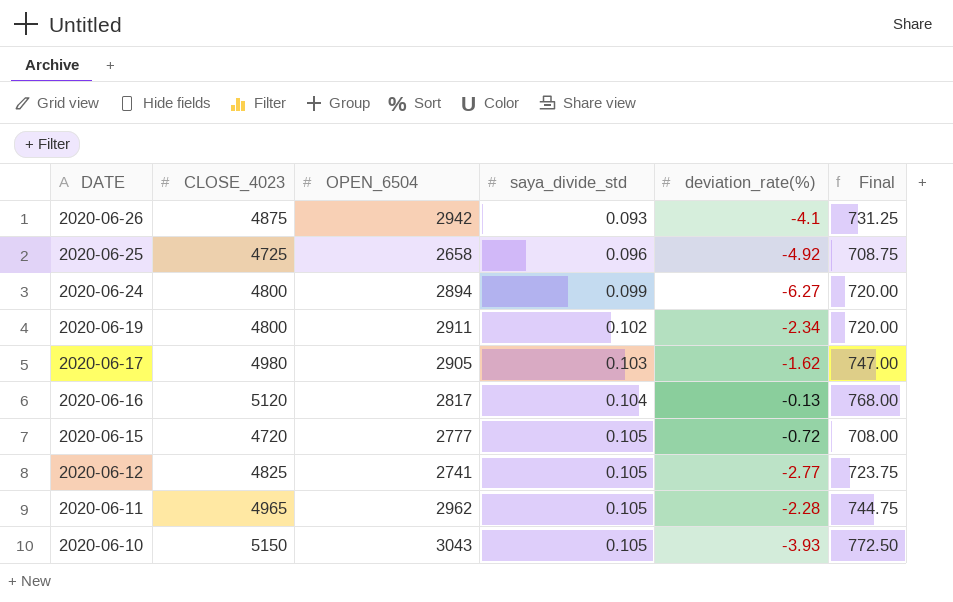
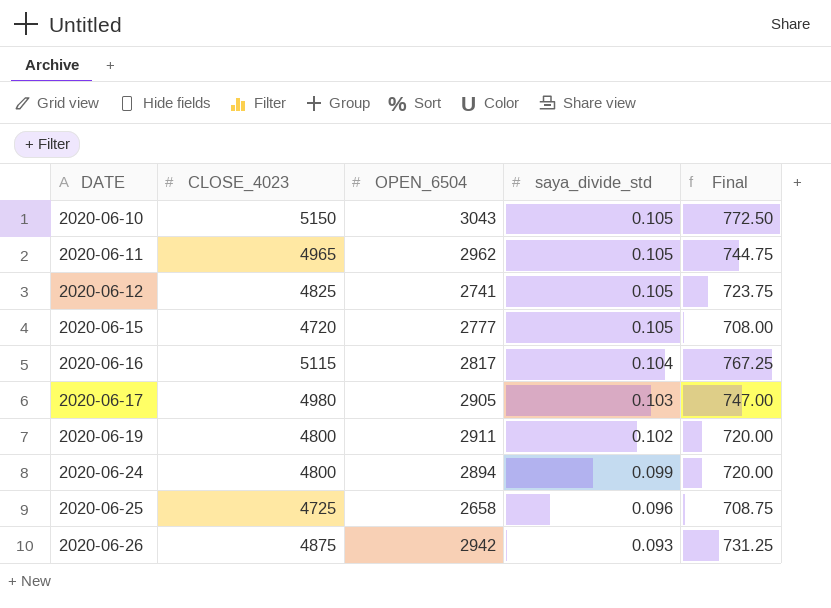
row order: DATE descending -> DATE ascending
column deviation_rate(%) | position: 5 -> none
2020-06-16 | CLOSE_4023: 5120 -> 5115
2020-06-16 | Final: 768.00 -> 767.25

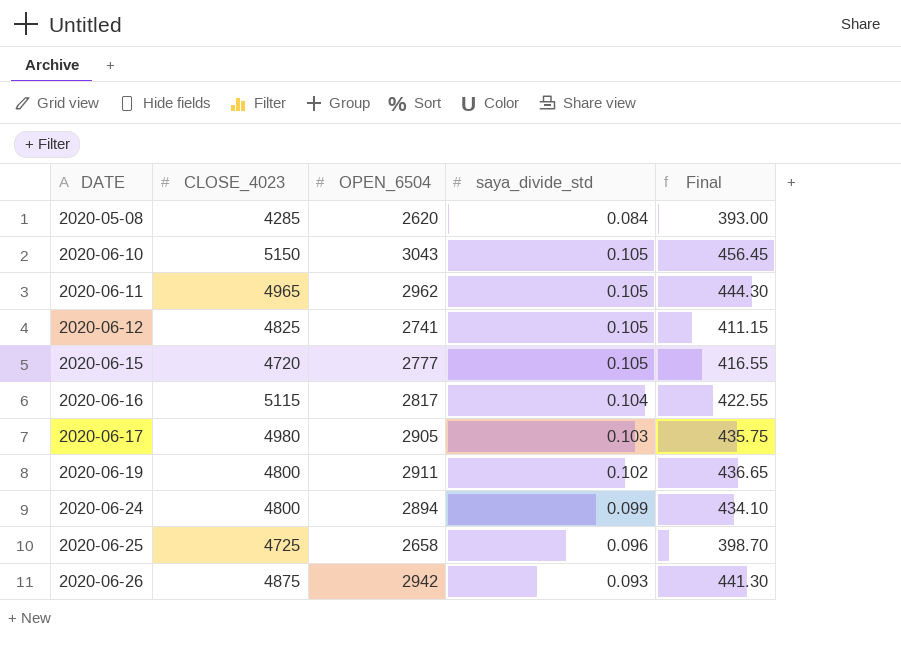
column Final | formula: [CLOSE_4023] * 0.15 -> [OPEN_6504] * 0.15
row 2020-05-08: none -> 4285 | 2620 | 0.084 | 393.00

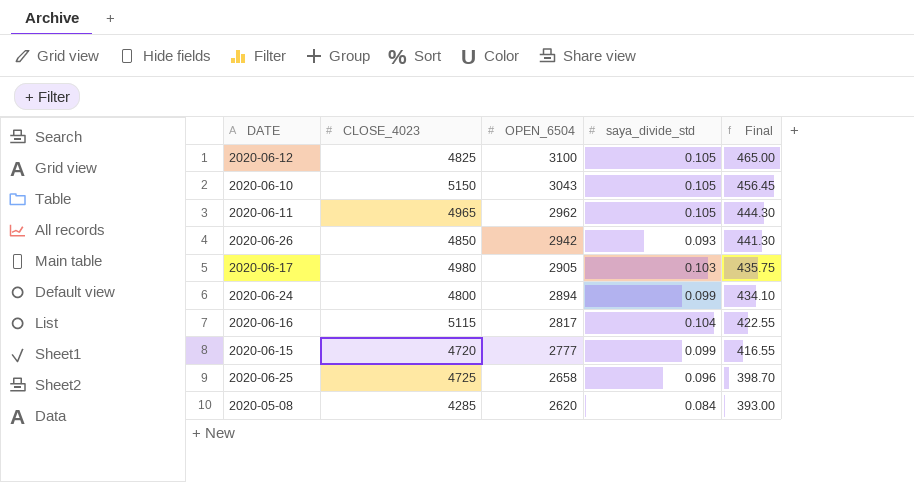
row order: DATE ascending -> OPEN_6504 descending
row 2020-06-19: 4800 | 2911 | 0.102 | 436.65 -> none
2020-06-12 | OPEN_6504: 2741 -> 3100
2020-06-12 | Final: 411.15 -> 465.00
2020-06-26 | CLOSE_4023: 4875 -> 4850
2020-06-15 | saya_divide_std: 0.105 -> 0.099

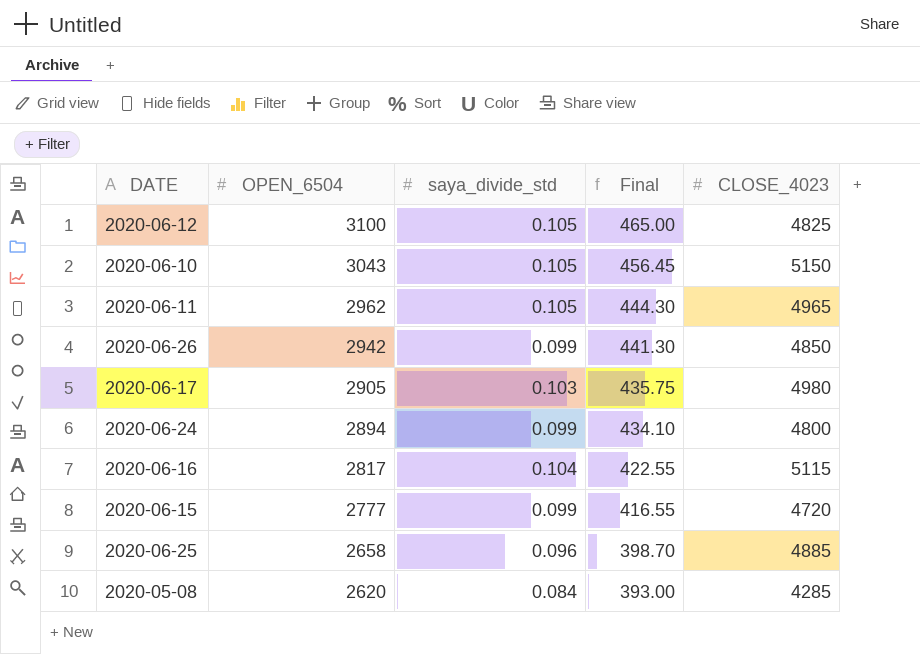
column CLOSE_4023 | position: 2 -> 5
2020-06-26 | saya_divide_std: 0.093 -> 0.099
2020-06-25 | CLOSE_4023: 4725 -> 4885

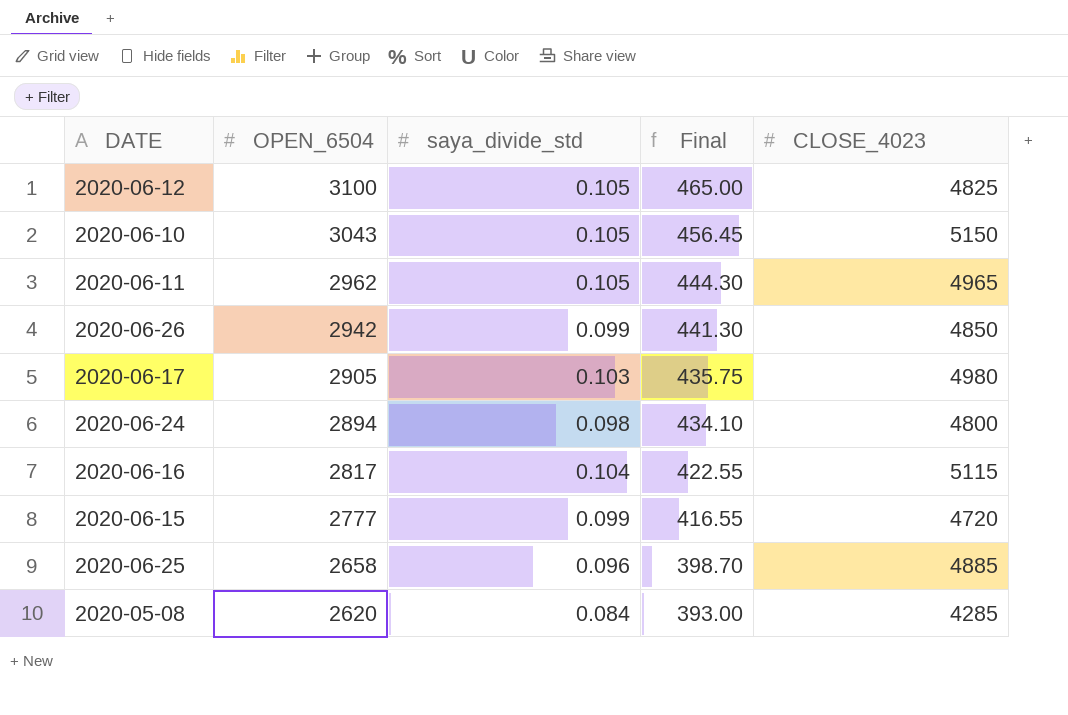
2020-06-24 | saya_divide_std: 0.099 -> 0.098

